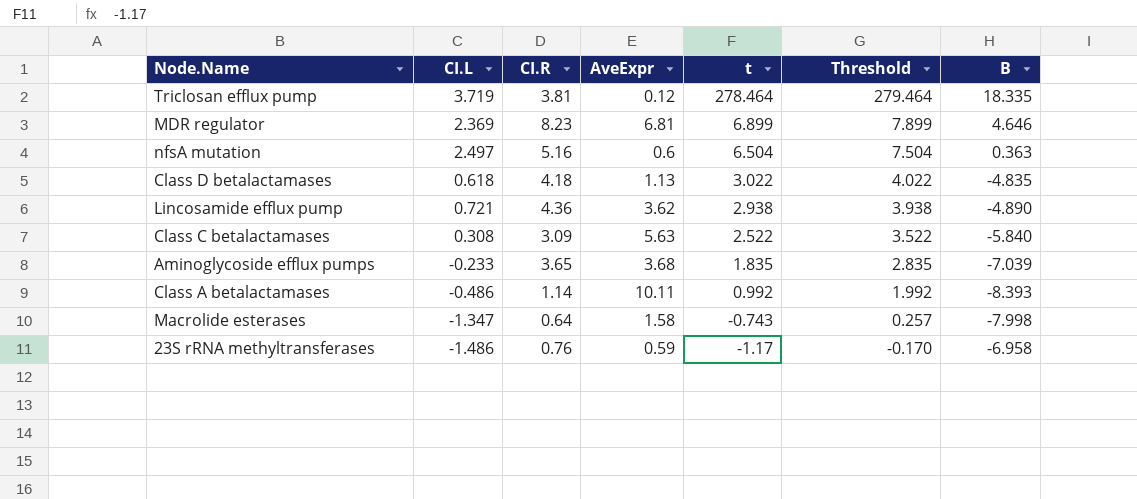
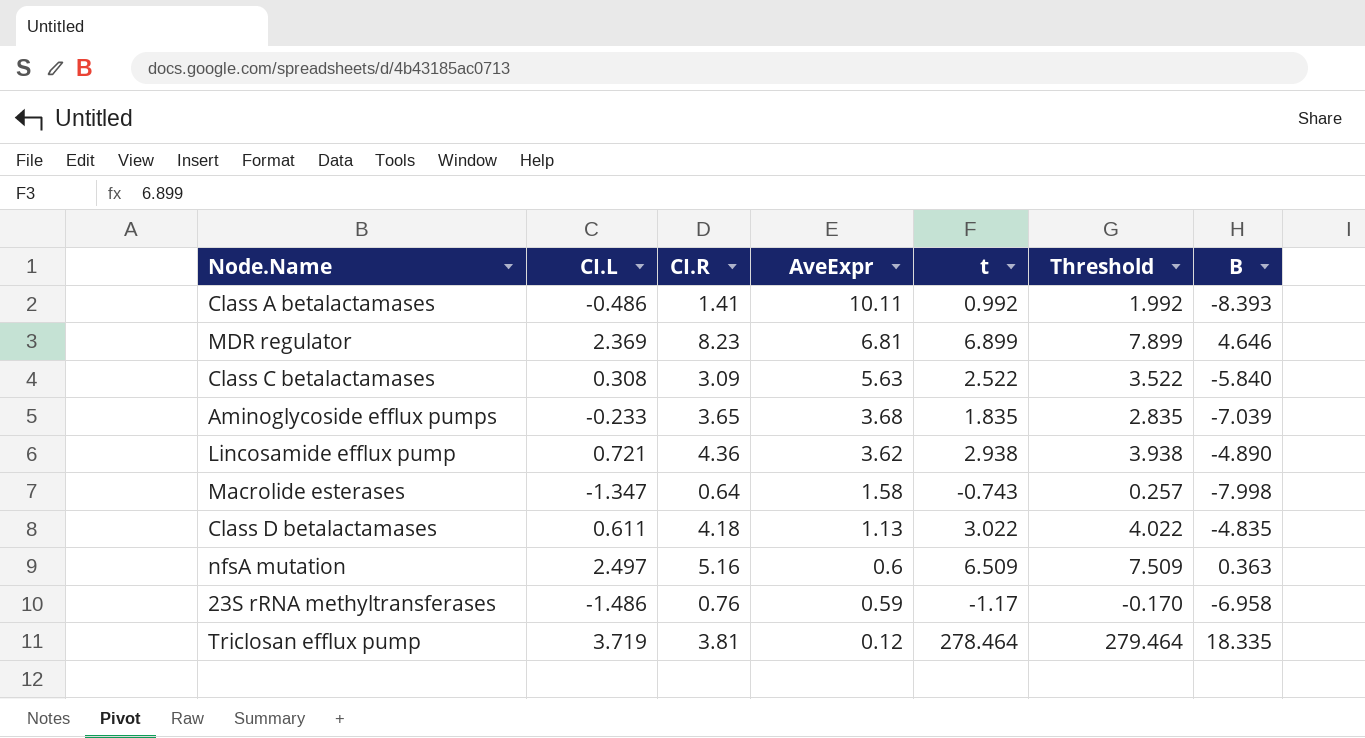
row order: t descending -> AveExpr descending
Class A betalactamases | CI.R: 1.14 -> 1.41
Class D betalactamases | CI.L: 0.618 -> 0.611
nfsA mutation | t: 6.504 -> 6.509
nfsA mutation | Threshold: 7.504 -> 7.509

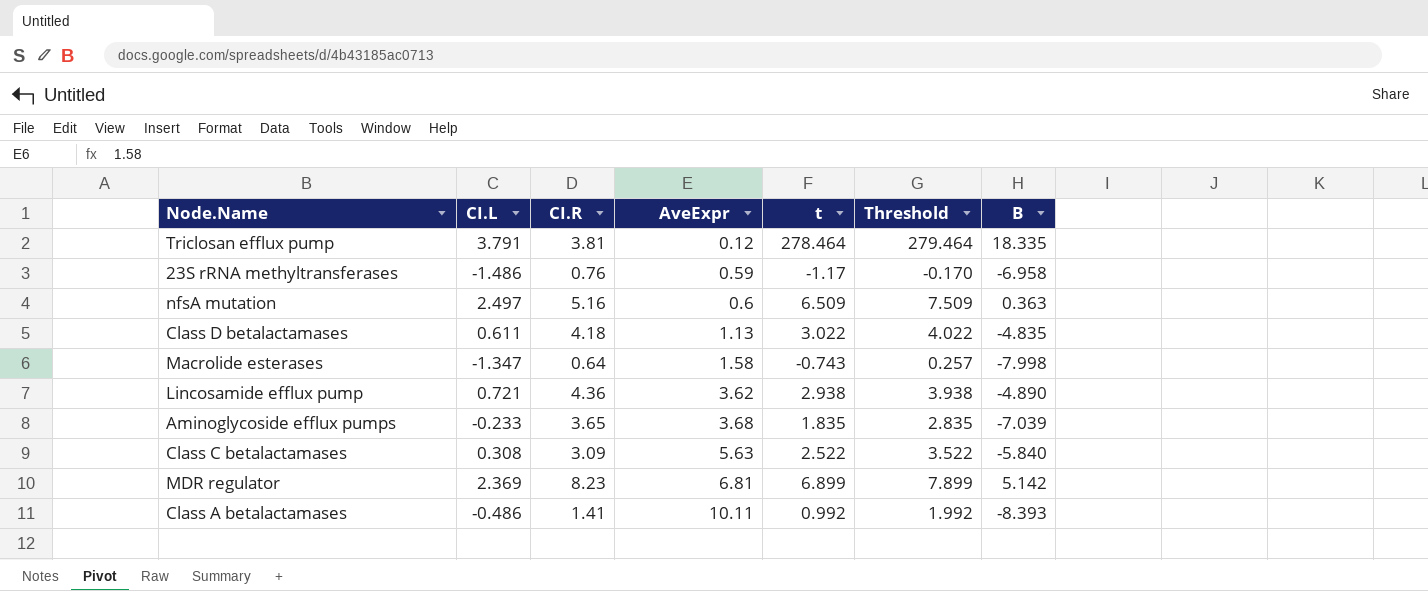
row order: AveExpr descending -> AveExpr ascending
Triclosan efflux pump | CI.L: 3.719 -> 3.791
MDR regulator | B: 4.646 -> 5.142

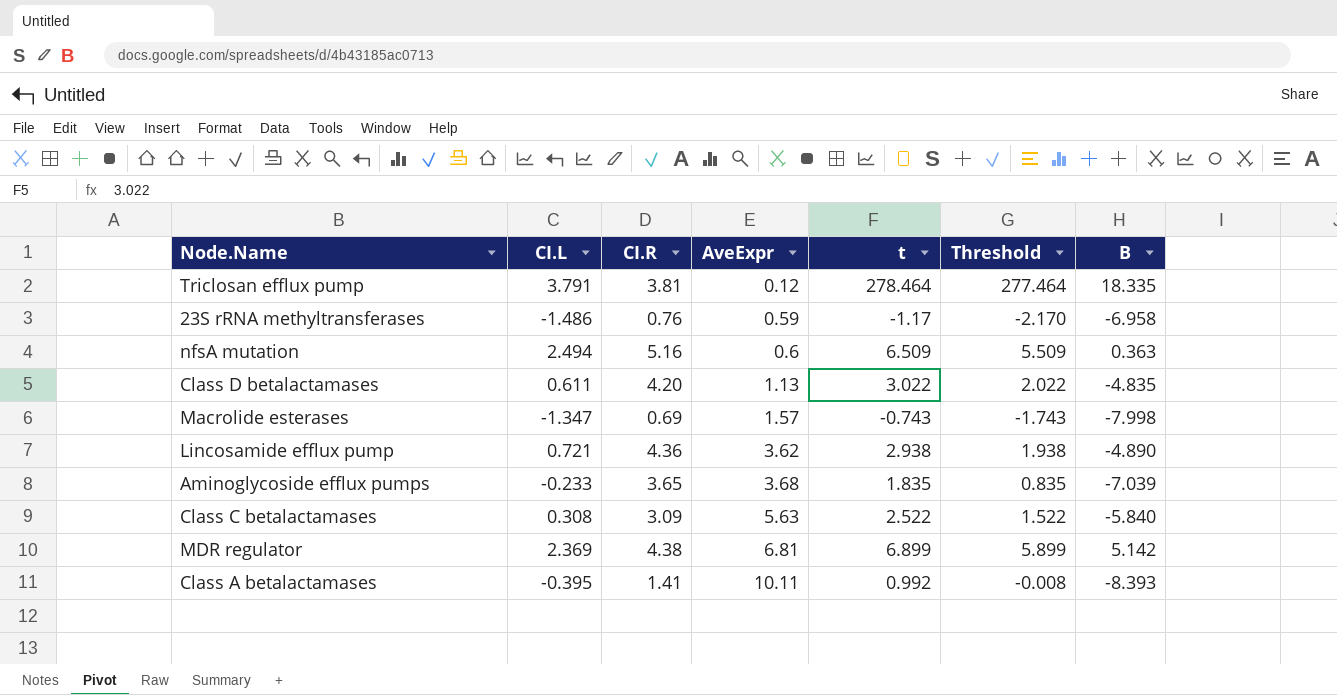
column Threshold | formula: [t] + 1 -> [t] - 1
nfsA mutation | CI.L: 2.497 -> 2.494
Class D betalactamases | CI.R: 4.18 -> 4.20
Macrolide esterases | CI.R: 0.64 -> 0.69
Macrolide esterases | AveExpr: 1.58 -> 1.57
MDR regulator | CI.R: 8.23 -> 4.38
Class A betalactamases | CI.L: -0.486 -> -0.395

